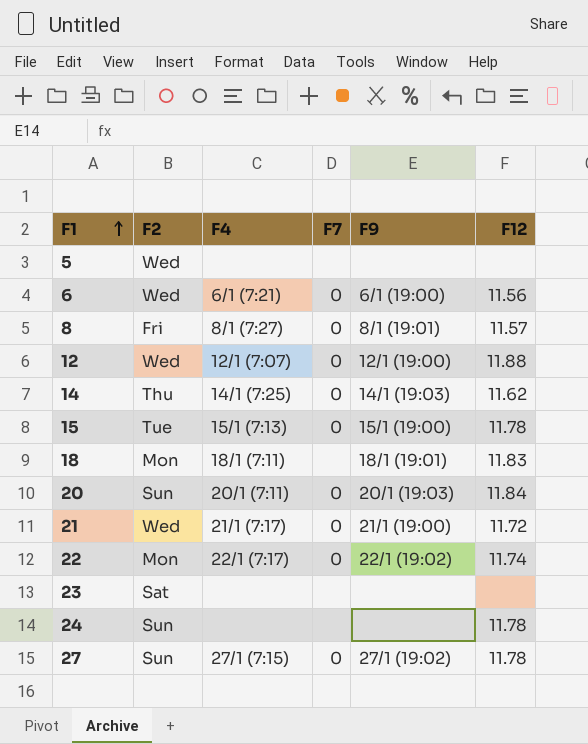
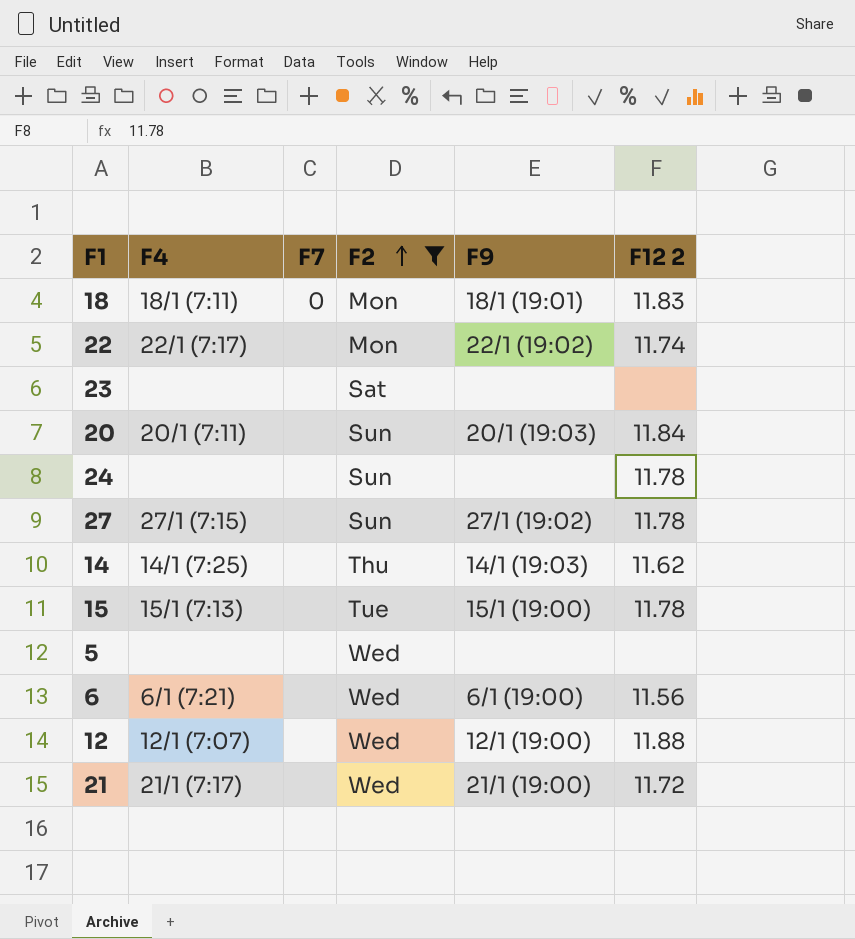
filter: none -> F2 != Fri
row order: F1 ascending -> F2 ascending
column F2 | position: 2 -> 4
column name: F12 -> F12 2
18 | F7: none -> 0
22 | F7: 0 -> none
20 | F7: 0 -> none
27 | F7: 0 -> none
14 | F7: 0 -> none
15 | F7: 0 -> none
6 | F7: 0 -> none
12 | F7: 0 -> none
21 | F7: 0 -> none

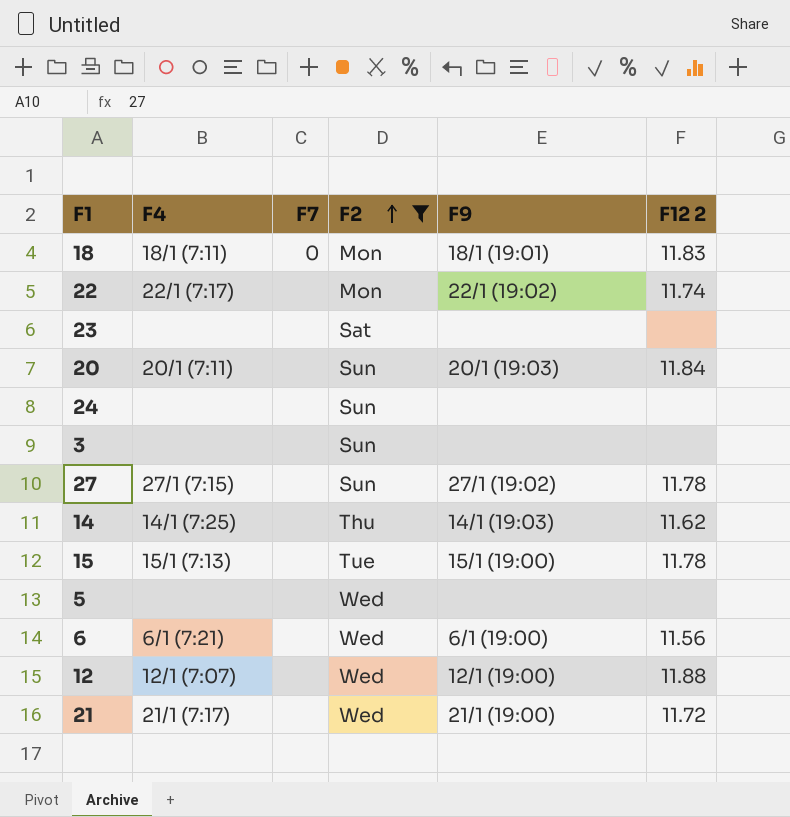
24 | F12 2: 11.78 -> none
row 3: none -> none | none | Sun | none | none

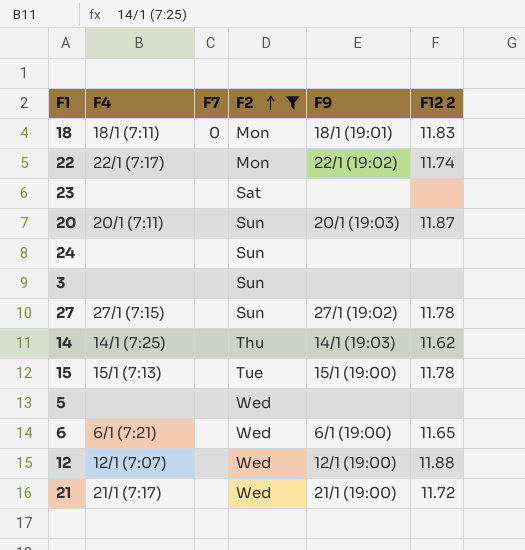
20 | F12 2: 11.84 -> 11.87
6 | F12 2: 11.56 -> 11.65

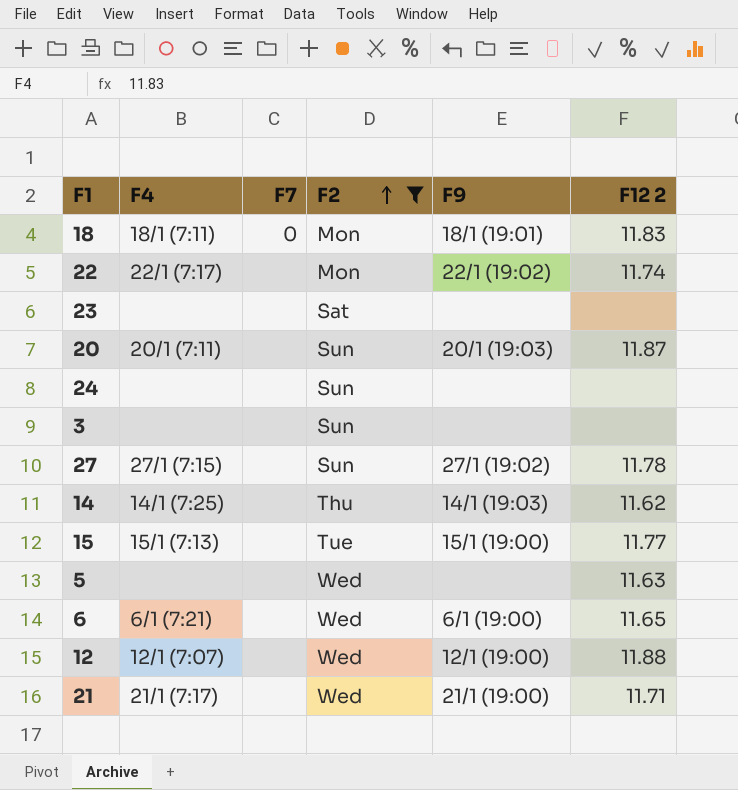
15 | F12 2: 11.78 -> 11.77
5 | F12 2: none -> 11.63
21 | F12 2: 11.72 -> 11.71

